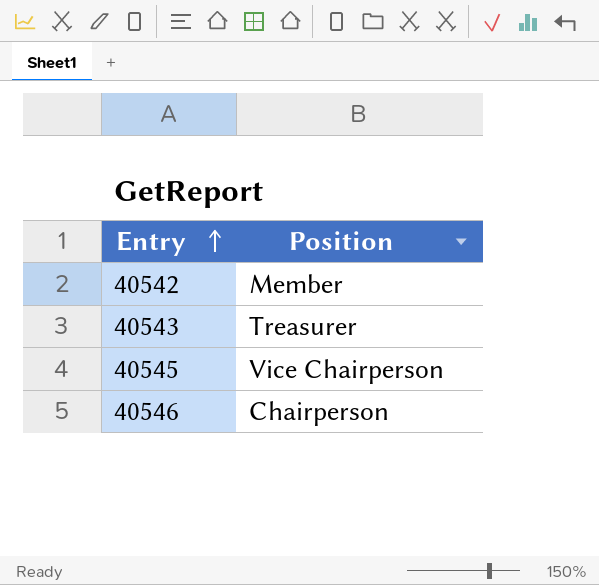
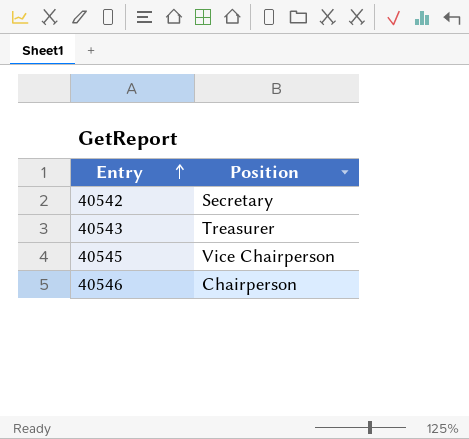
40542 | Position: Member -> Secretary

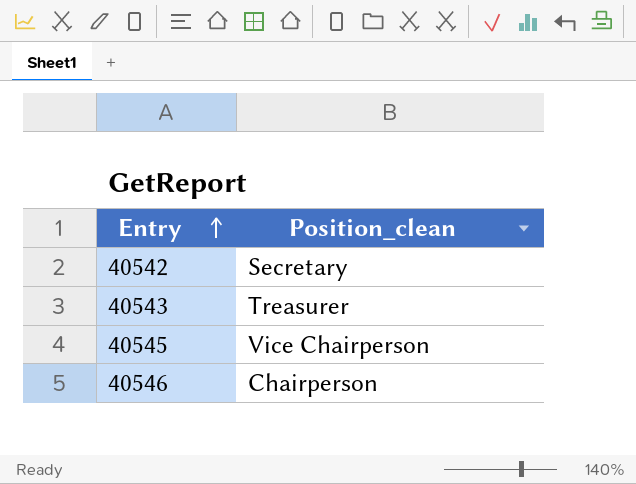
column name: Position -> Position_clean

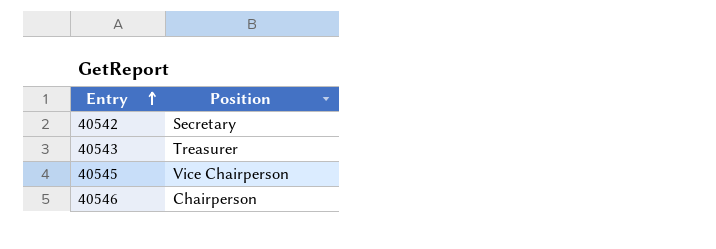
column name: Position_clean -> Position

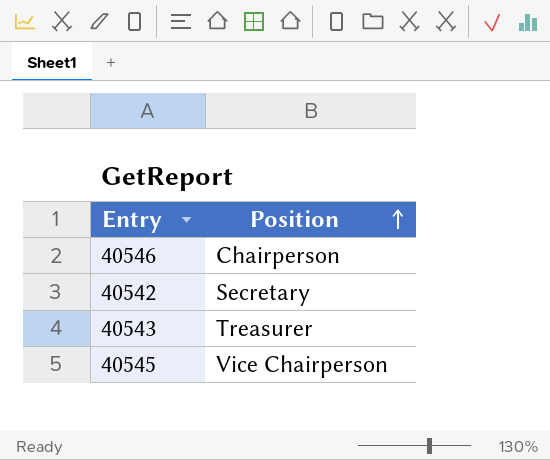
row order: Entry ascending -> Position ascending

